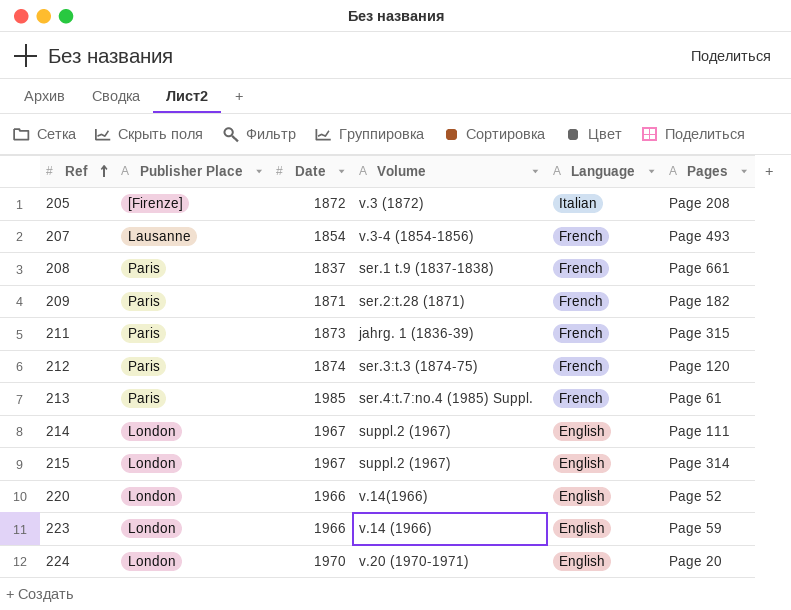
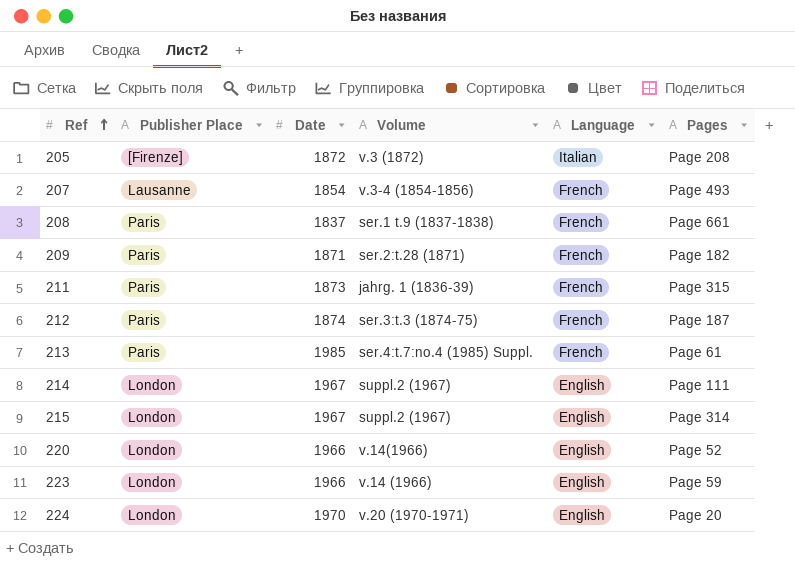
212 | Pages: Page 120 -> Page 187

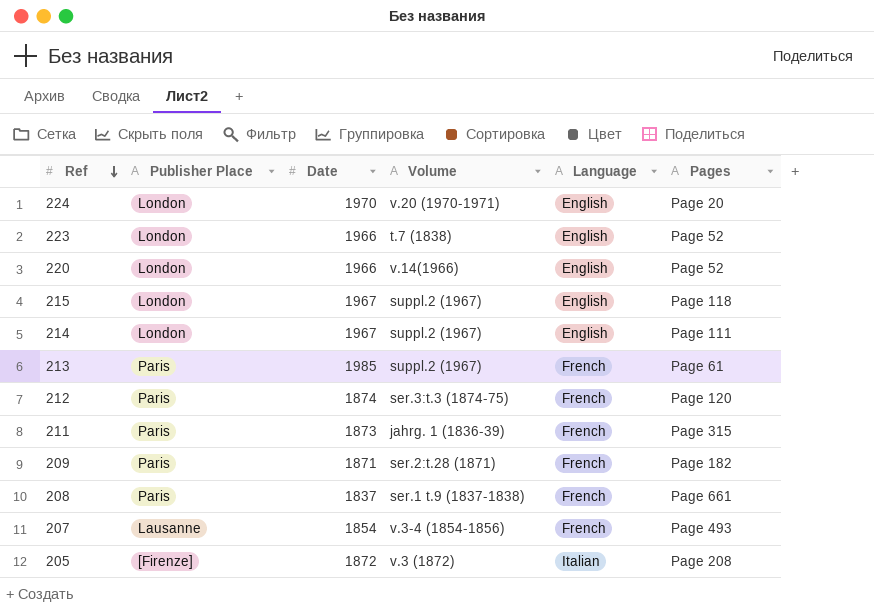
row order: Ref ascending -> Ref descending
223 | Volume: v.14 (1966) -> t.7 (1838)
223 | Pages: Page 59 -> Page 52
215 | Pages: Page 314 -> Page 118
213 | Volume: ser.4:t.7:no.4 (1985) Suppl. -> suppl.2 (1967)
212 | Pages: Page 187 -> Page 120

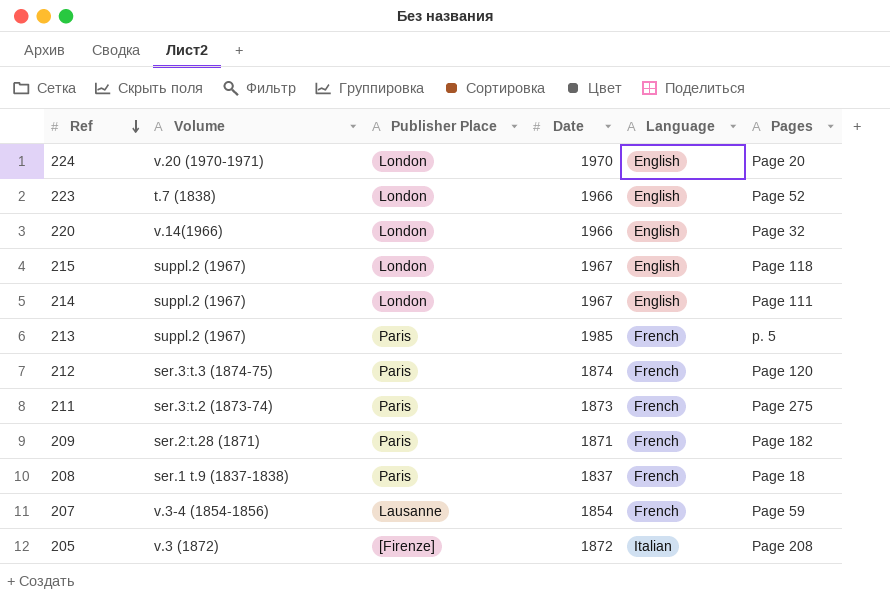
column Volume | position: 4 -> 2
220 | Pages: Page 52 -> Page 32
213 | Pages: Page 61 -> p. 5
211 | Volume: jahrg. 1 (1836-39) -> ser.3:t.2 (1873-74)
211 | Pages: Page 315 -> Page 275
208 | Pages: Page 661 -> Page 18
207 | Pages: Page 493 -> Page 59

